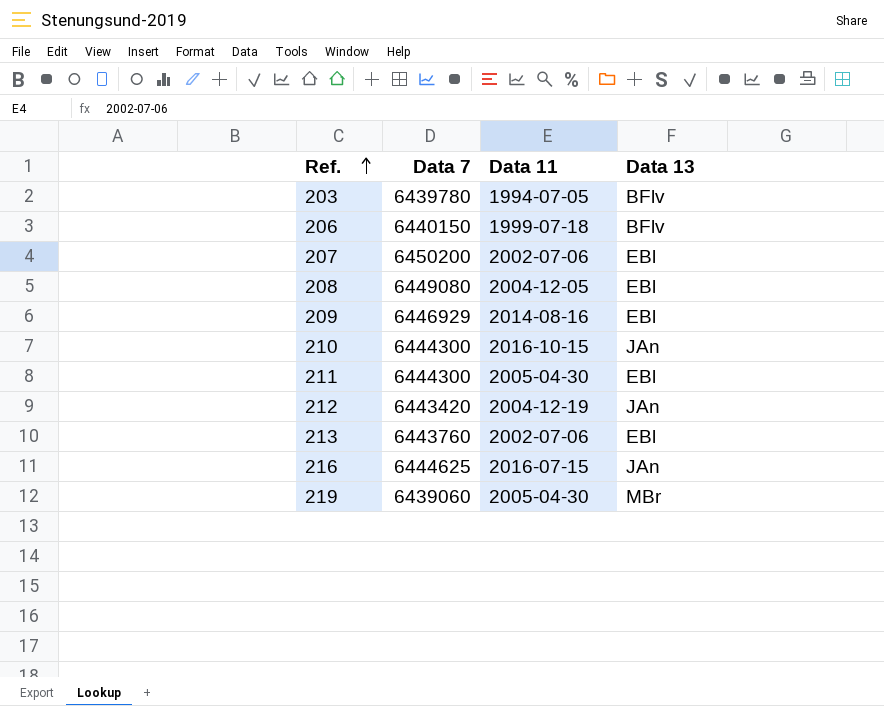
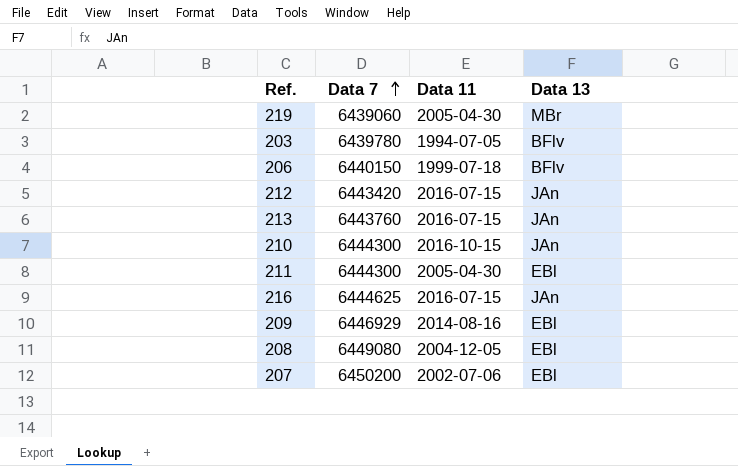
row order: Ref. ascending -> Data 7 ascending
212 | Data 11: 2004-12-19 -> 2016-07-15
213 | Data 11: 2002-07-06 -> 2016-07-15
213 | Data 13: EBl -> JAn

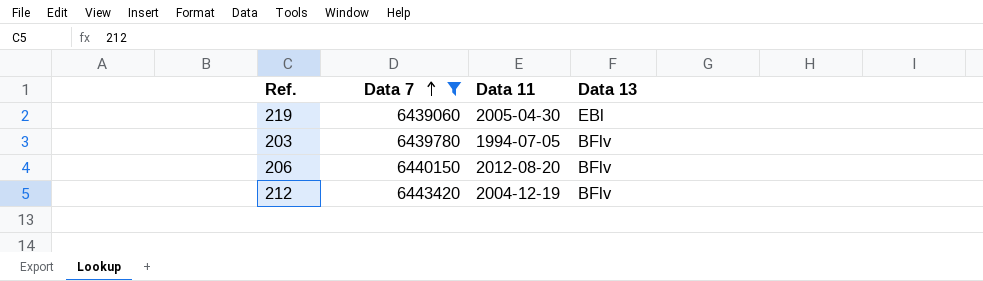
filter: none -> Data 7 <= 6443420
219 | Data 13: MBr -> EBl
206 | Data 11: 1999-07-18 -> 2012-08-20
212 | Data 11: 2016-07-15 -> 2004-12-19
212 | Data 13: JAn -> BFlv

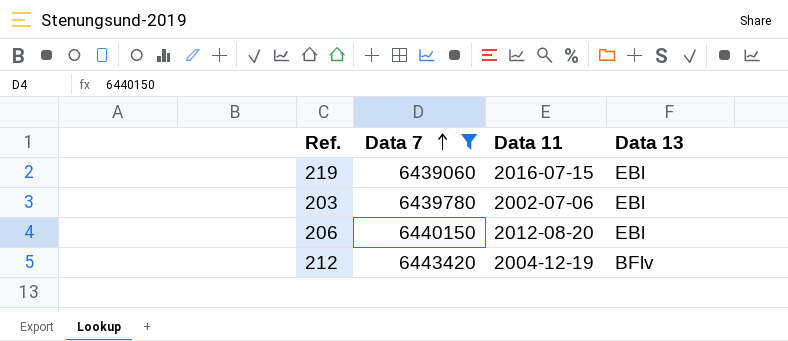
219 | Data 11: 2005-04-30 -> 2016-07-15
203 | Data 11: 1994-07-05 -> 2002-07-06
203 | Data 13: BFlv -> EBl
206 | Data 13: BFlv -> EBl

